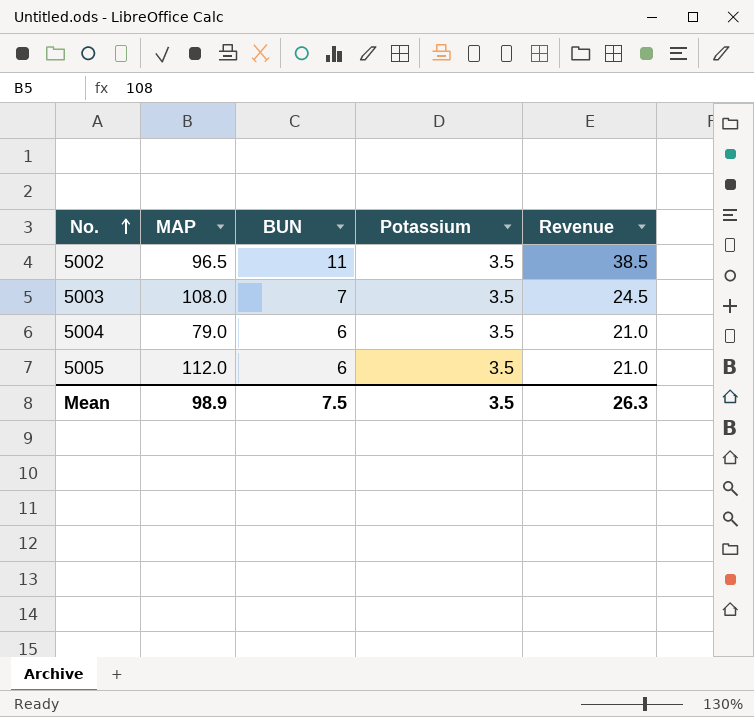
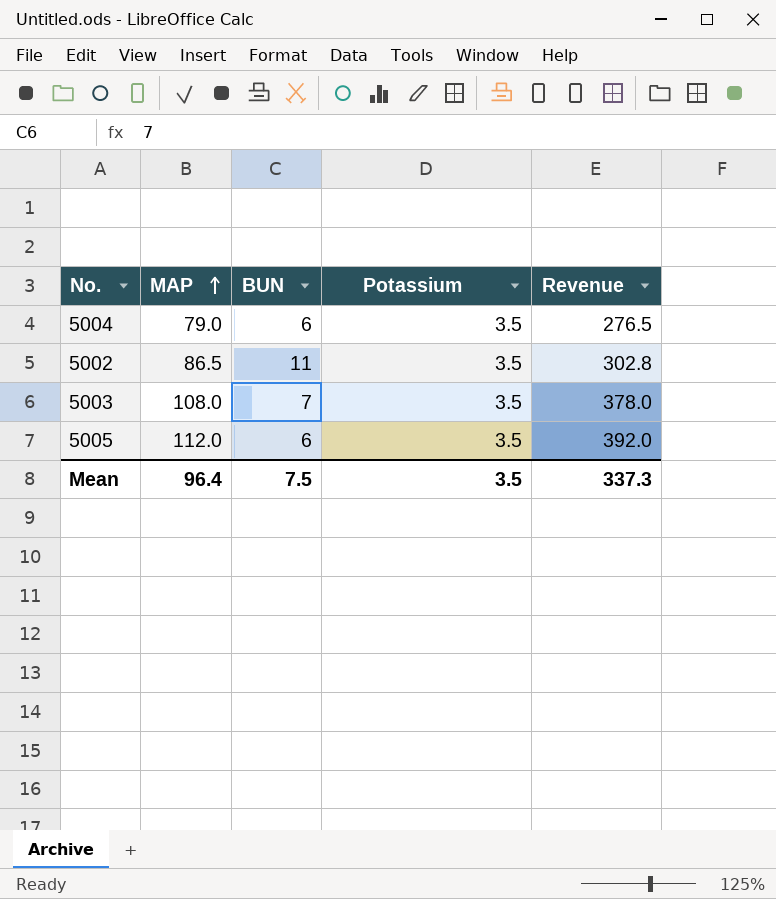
row order: No. ascending -> MAP ascending
column Revenue | formula: [BUN] * [Potassium] -> [MAP] * [Potassium]
5002 | MAP: 96.5 -> 86.5
Mean | MAP: 98.9 -> 96.4
Mean | Revenue: 26.3 -> 337.3

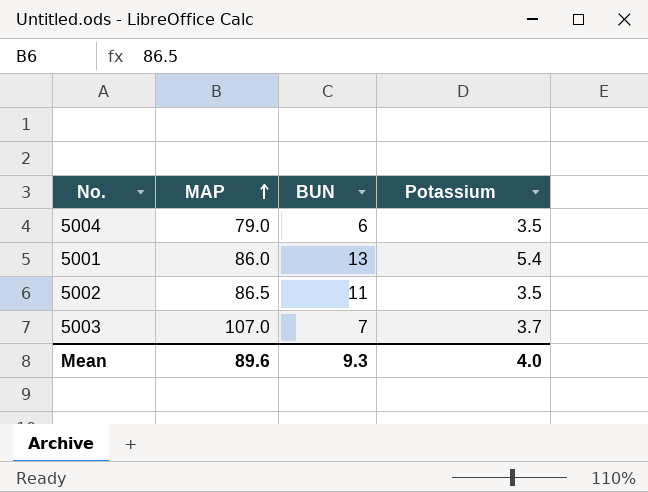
column Revenue | formula: [MAP] * [Potassium] -> none
row 5005: 112.0 | 6 | 3.5 | 392.0 -> none
row 5001: none -> 86.0 | 13 | 5.4
5003 | MAP: 108.0 -> 107.0
5003 | Potassium: 3.5 -> 3.7
Mean | MAP: 96.4 -> 89.6
Mean | BUN: 7.5 -> 9.3
Mean | Potassium: 3.5 -> 4.0

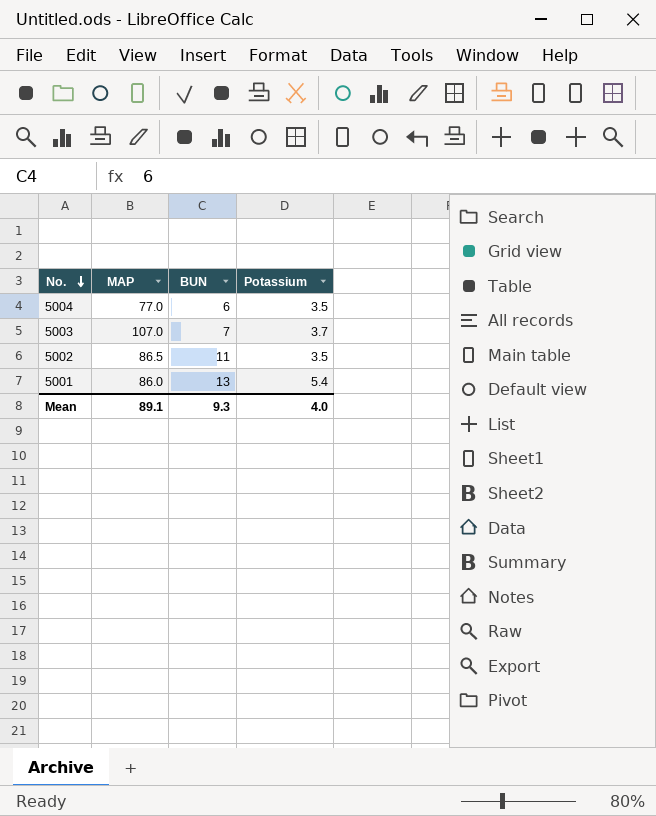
row order: MAP ascending -> No. descending
5004 | MAP: 79.0 -> 77.0
Mean | MAP: 89.6 -> 89.1

